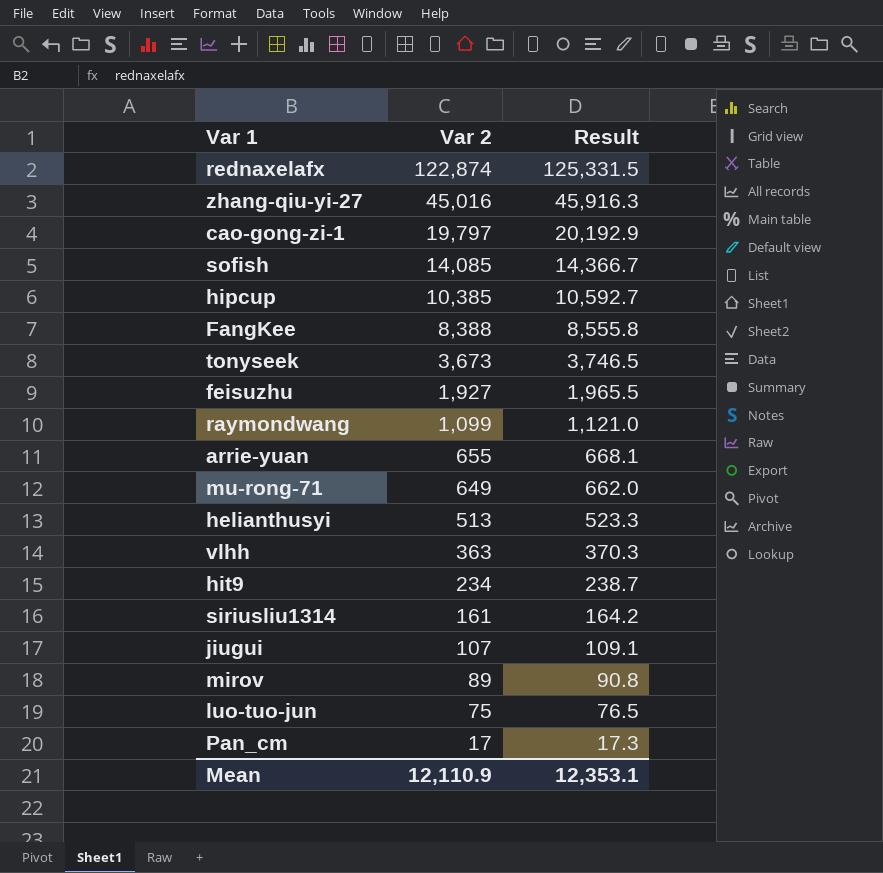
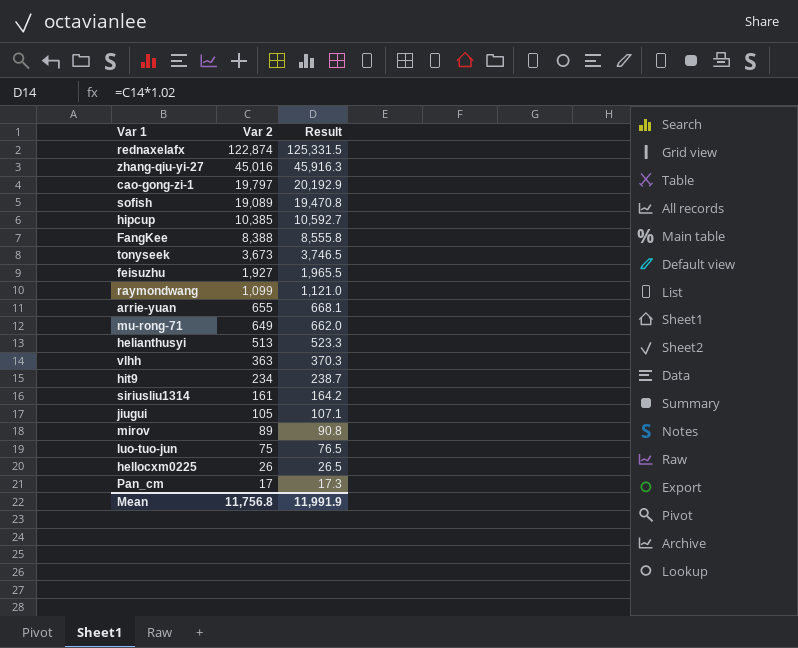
sofish | Var 2: 14,085 -> 19,089
sofish | Result: 14,366.7 -> 19,470.8
jiugui | Var 2: 107 -> 105
jiugui | Result: 109.1 -> 107.1
row hellocxm0225: none -> 26 | 26.5
Mean | Var 2: 12,110.9 -> 11,756.8
Mean | Result: 12,353.1 -> 11,991.9

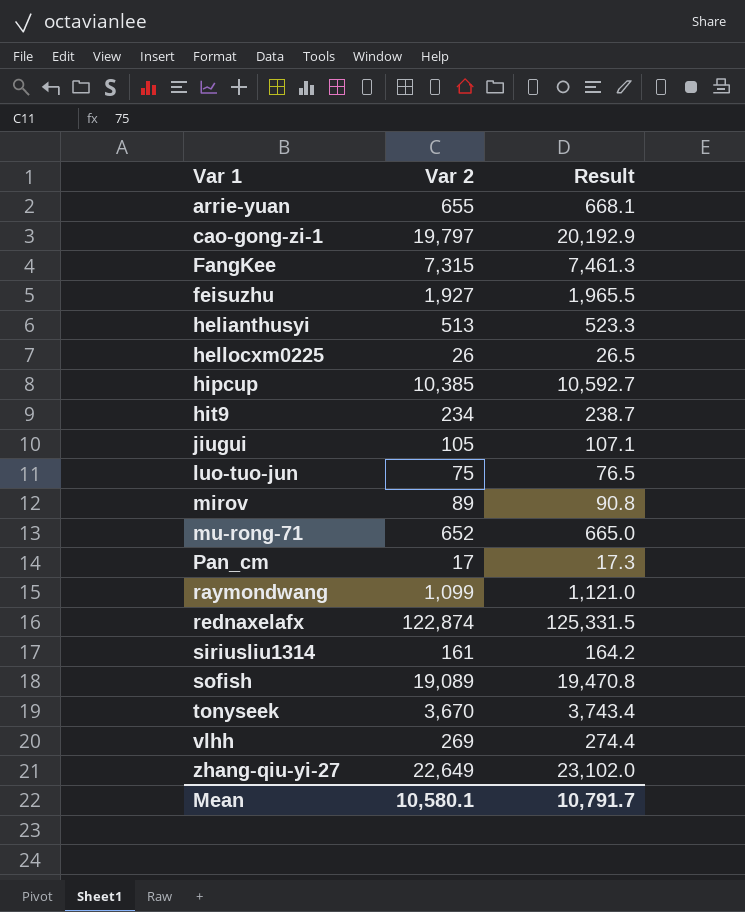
row order: Var 2 descending -> Var 1 ascending
FangKee | Var 2: 8,388 -> 7,315
FangKee | Result: 8,555.8 -> 7,461.3
mu-rong-71 | Var 2: 649 -> 652
mu-rong-71 | Result: 662.0 -> 665.0
tonyseek | Var 2: 3,673 -> 3,670
tonyseek | Result: 3,746.5 -> 3,743.4
vlhh | Var 2: 363 -> 269
vlhh | Result: 370.3 -> 274.4
zhang-qiu-yi-27 | Var 2: 45,016 -> 22,649
zhang-qiu-yi-27 | Result: 45,916.3 -> 23,102.0
Mean | Var 2: 11,756.8 -> 10,580.1
Mean | Result: 11,991.9 -> 10,791.7

